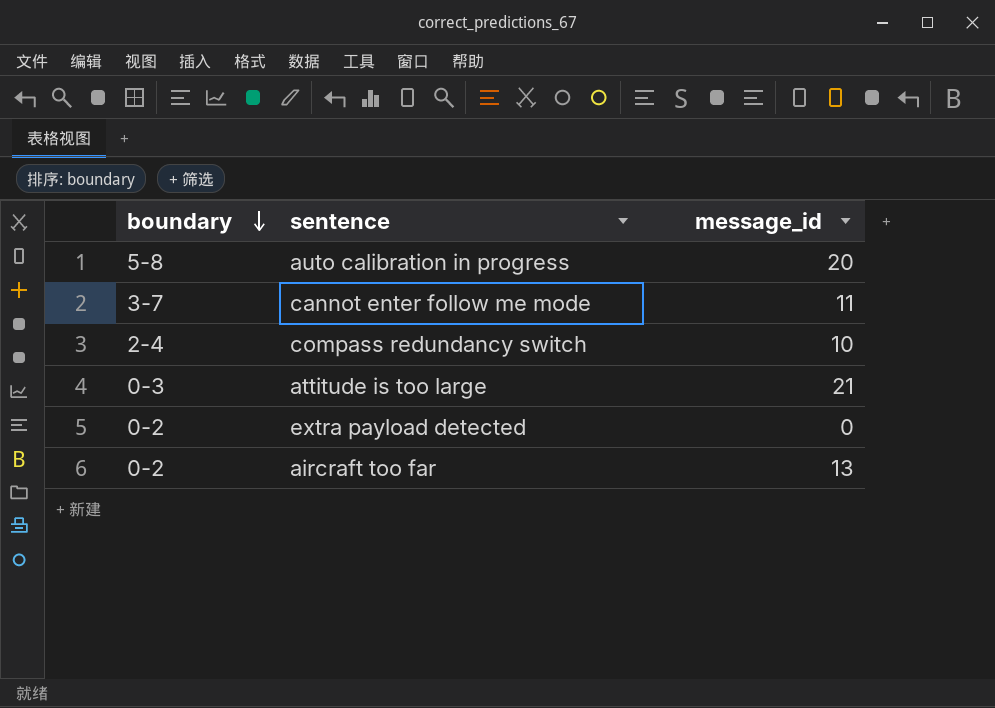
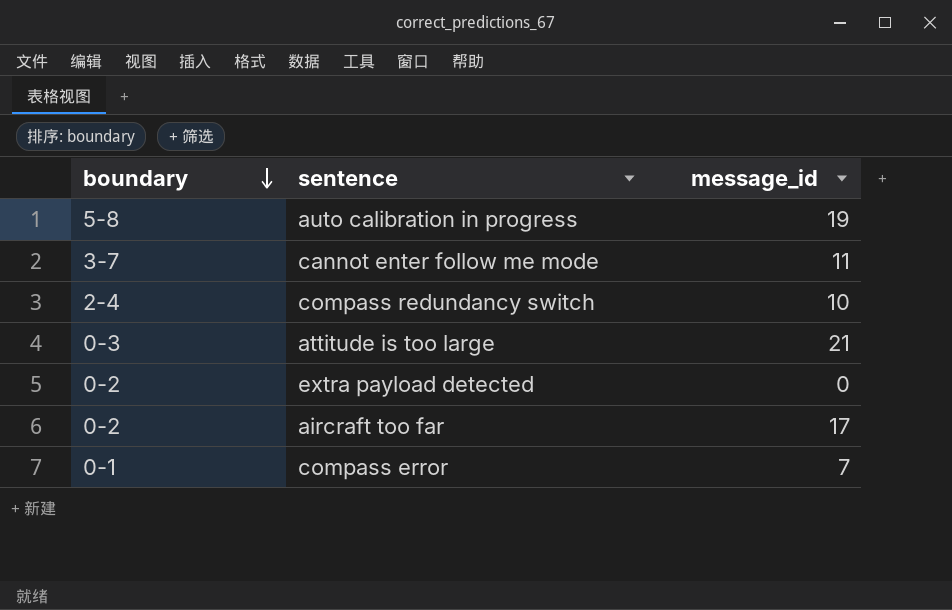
auto calibration in progress | message_id: 20 -> 19
aircraft too far | message_id: 13 -> 17
row compass error: none -> 0-1 | 7

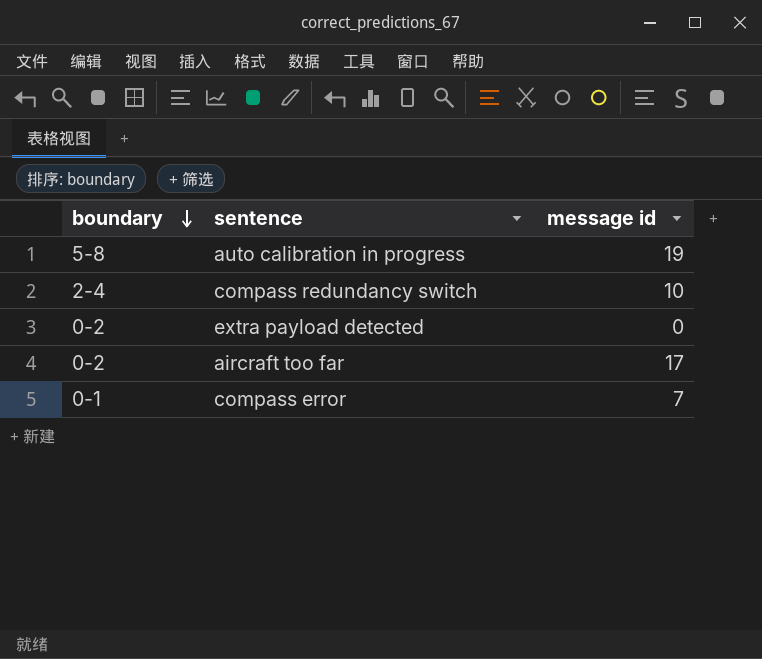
column name: message_id -> message id
row cannot enter follow me mode: 3-7 | 11 -> none
row attitude is too large: 0-3 | 21 -> none

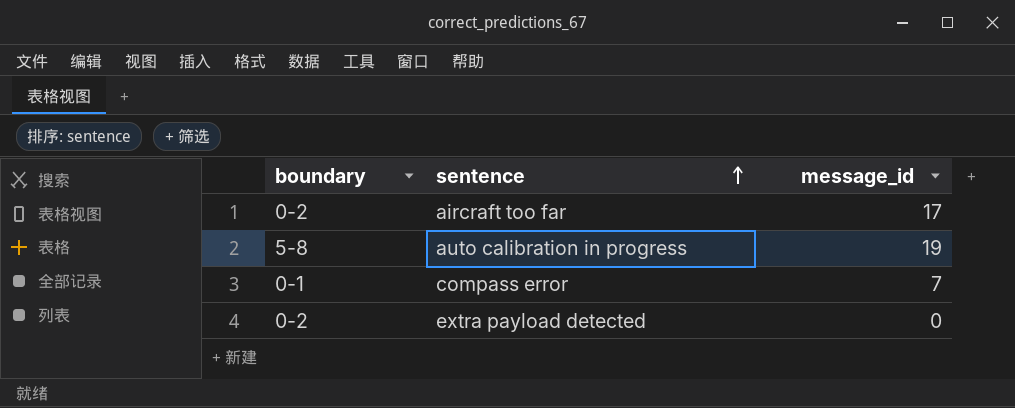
row order: boundary descending -> sentence ascending
column name: message id -> message_id
row compass redundancy switch: 2-4 | 10 -> none

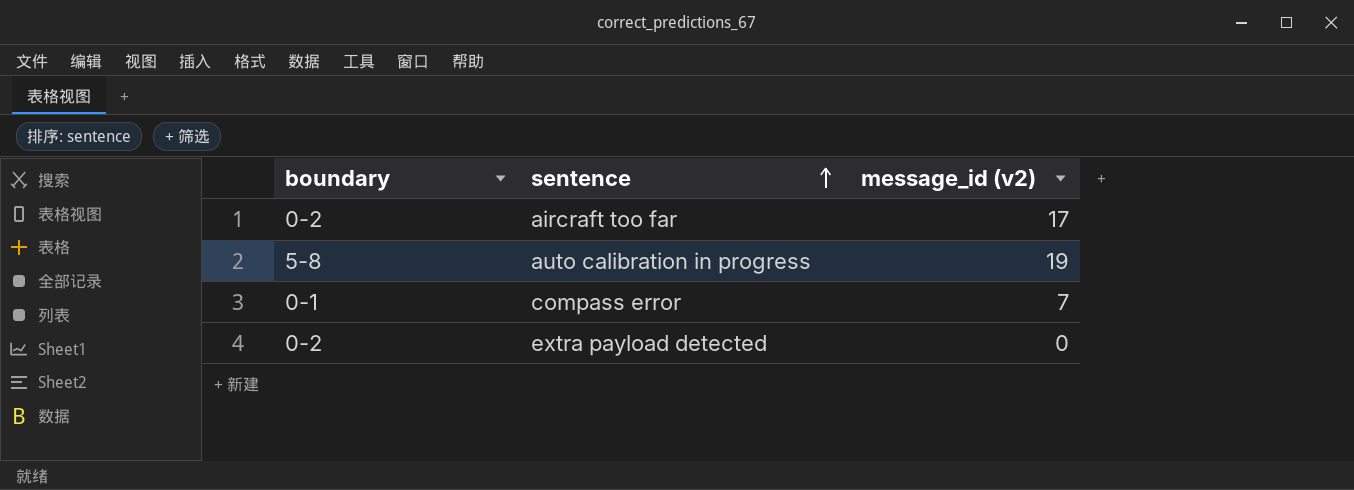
column name: message_id -> message_id (v2)

